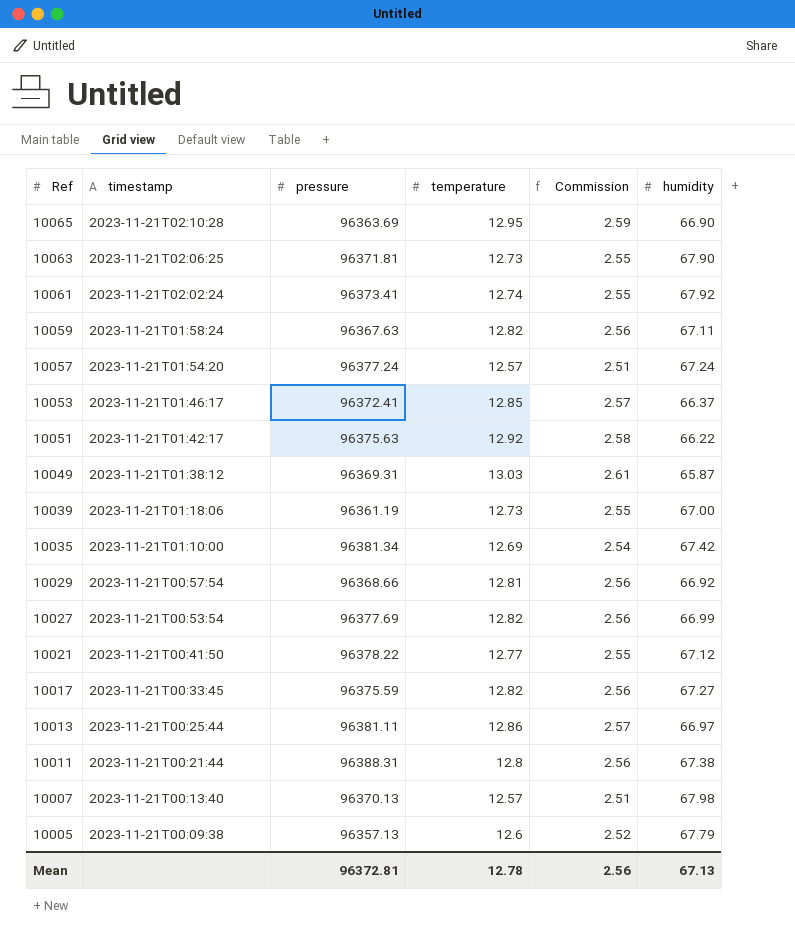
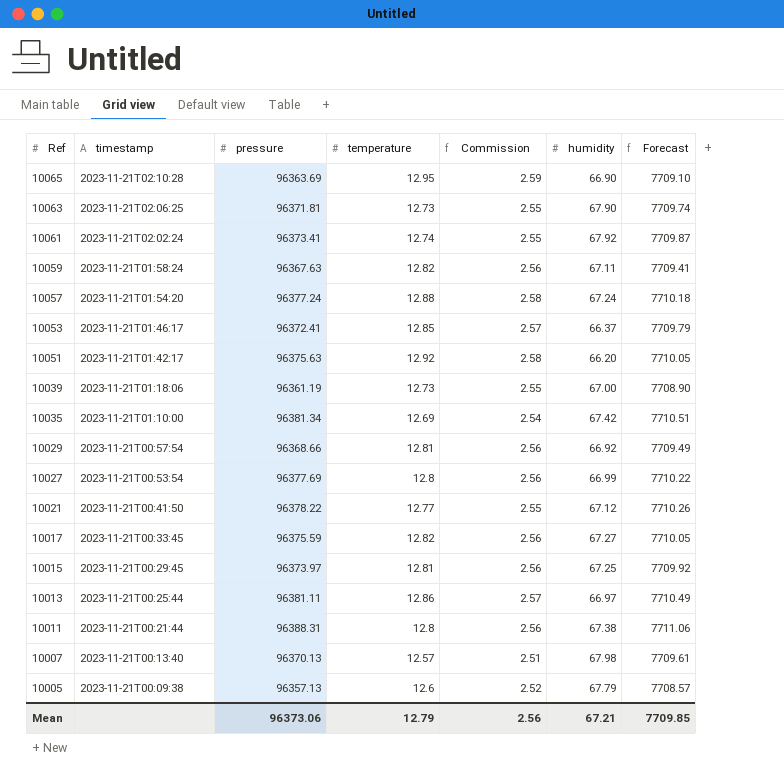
column Forecast | formula: none -> [pressure] * 0.08
row 10049: 2023-11-21T01:38:12 | 96369.31 | 13.03 | 2.61 | 65.87 -> none
10057 | temperature: 12.57 -> 12.88
10057 | Commission: 2.51 -> 2.58
10051 | humidity: 66.22 -> 66.20
10027 | temperature: 12.82 -> 12.8
row 10015: none -> 2023-11-21T00:29:45 | 96373.97 | 12.81 | 2.56 | 67.25 | 7709.92
Mean | pressure: 96372.81 -> 96373.06
Mean | temperature: 12.78 -> 12.79
Mean | humidity: 67.13 -> 67.21

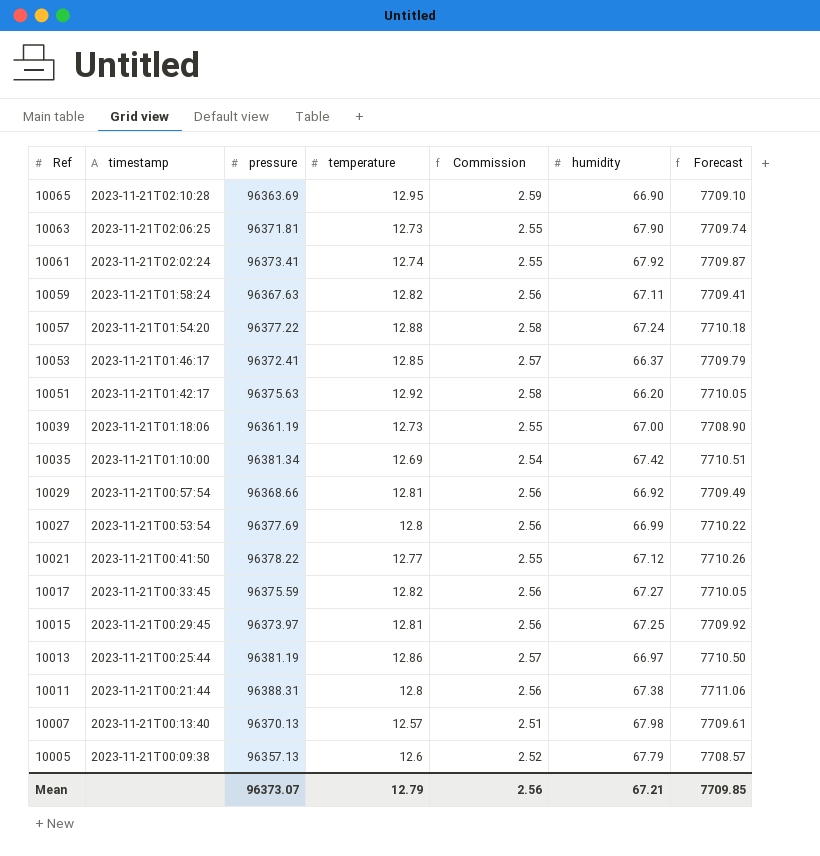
10057 | pressure: 96377.24 -> 96377.22
10013 | pressure: 96381.11 -> 96381.19
10013 | Forecast: 7710.49 -> 7710.50
Mean | pressure: 96373.06 -> 96373.07

